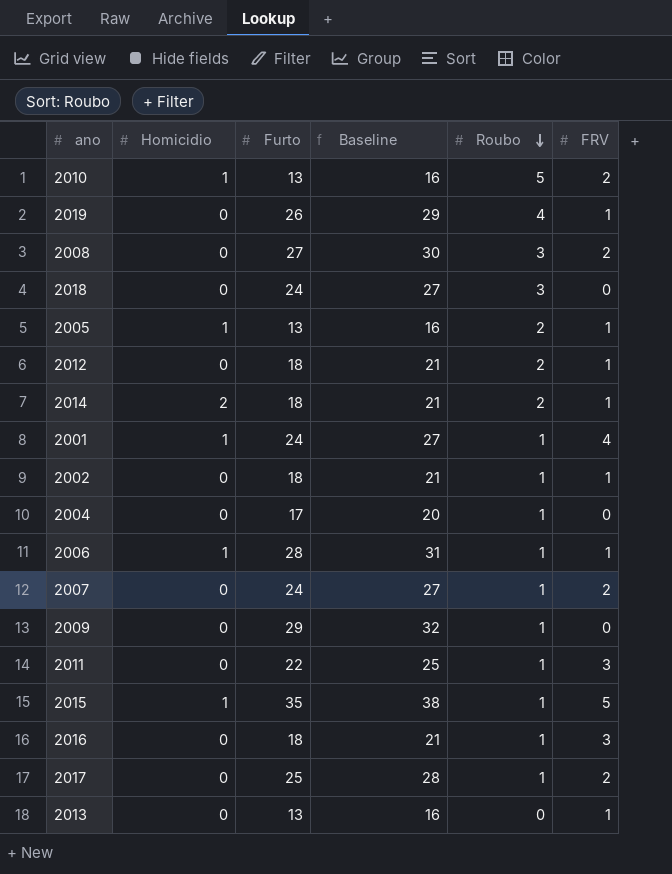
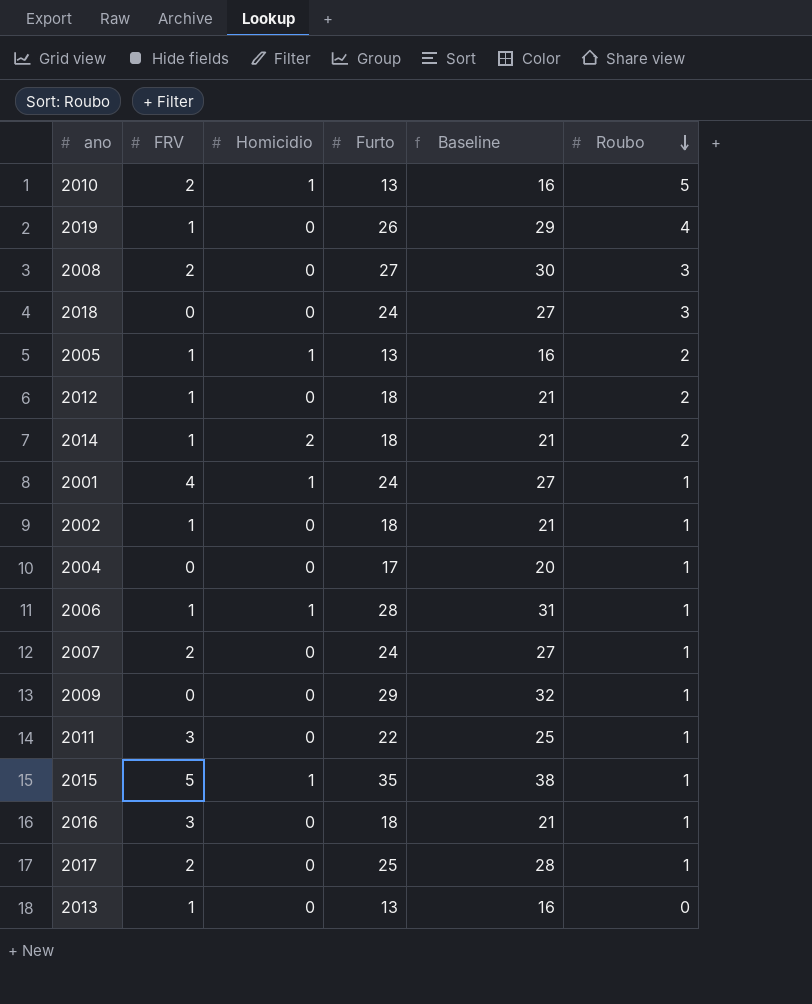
column FRV | position: 6 -> 2

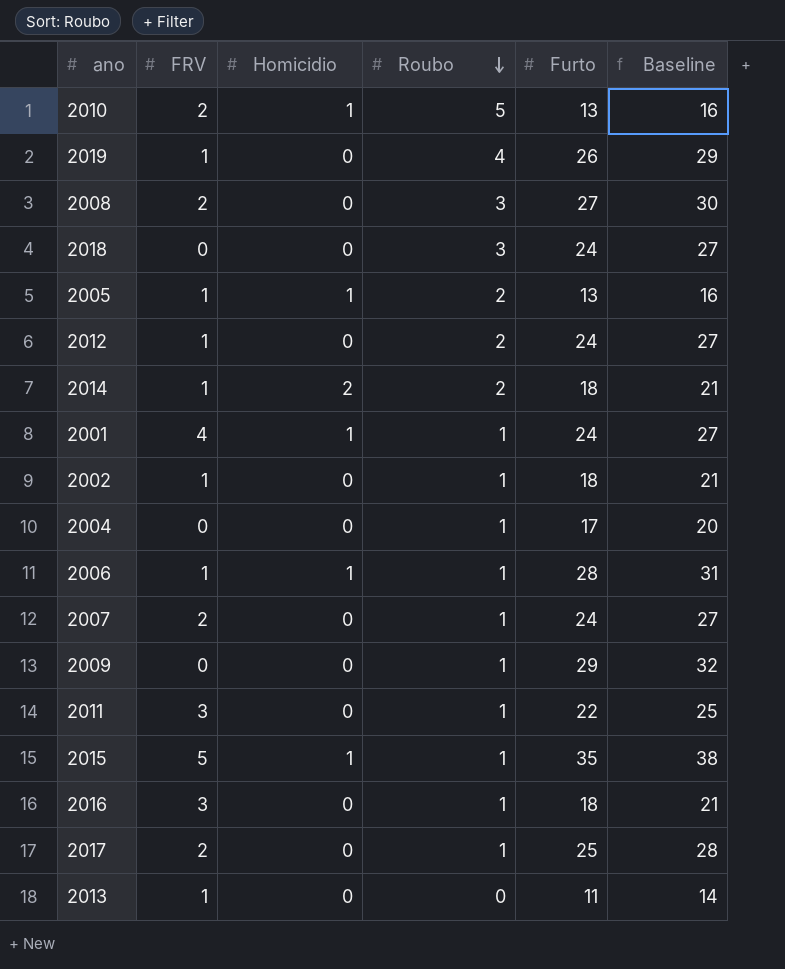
column Roubo | position: 6 -> 4
2012 | Furto: 18 -> 24
2012 | Baseline: 21 -> 27
2013 | Furto: 13 -> 11
2013 | Baseline: 16 -> 14

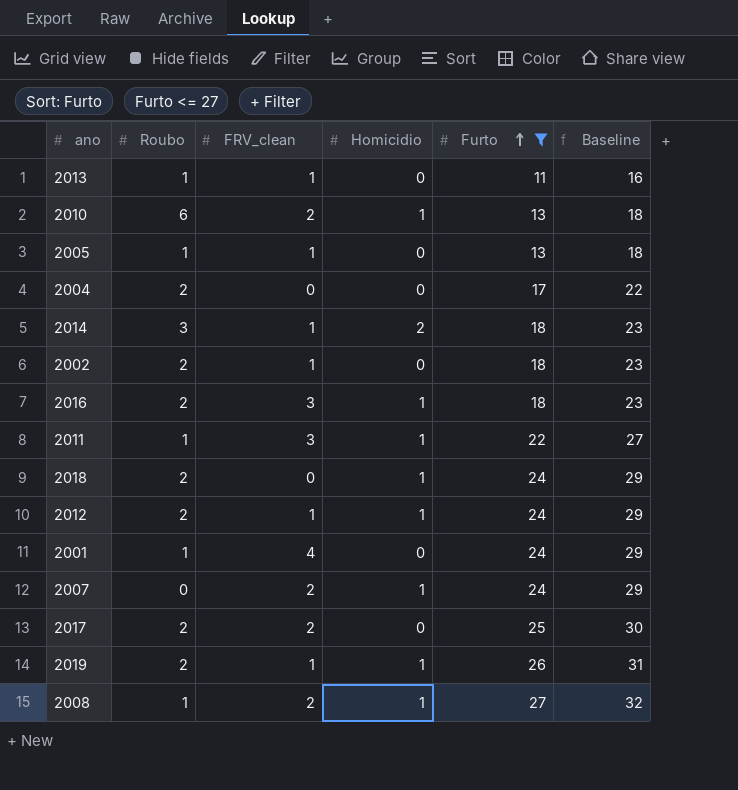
filter: none -> Furto <= 27
row order: Roubo descending -> Furto ascending
column Roubo | position: 4 -> 2
column name: FRV -> FRV_clean
column Baseline | formula: [Furto] + 3 -> [Furto] + 5
2013 | Roubo: 0 -> 1
2010 | Roubo: 5 -> 6
2005 | Roubo: 2 -> 1
2005 | Homicidio: 1 -> 0
2004 | Roubo: 1 -> 2
2014 | Roubo: 2 -> 3
2002 | Roubo: 1 -> 2
2016 | Roubo: 1 -> 2
2016 | Homicidio: 0 -> 1
2011 | Homicidio: 0 -> 1
2018 | Roubo: 3 -> 2
2018 | Homicidio: 0 -> 1
2012 | Homicidio: 0 -> 1
2001 | Homicidio: 1 -> 0
2007 | Roubo: 1 -> 0
2007 | Homicidio: 0 -> 1
2017 | Roubo: 1 -> 2
2019 | Roubo: 4 -> 2
2019 | Homicidio: 0 -> 1
2008 | Roubo: 3 -> 1
2008 | Homicidio: 0 -> 1

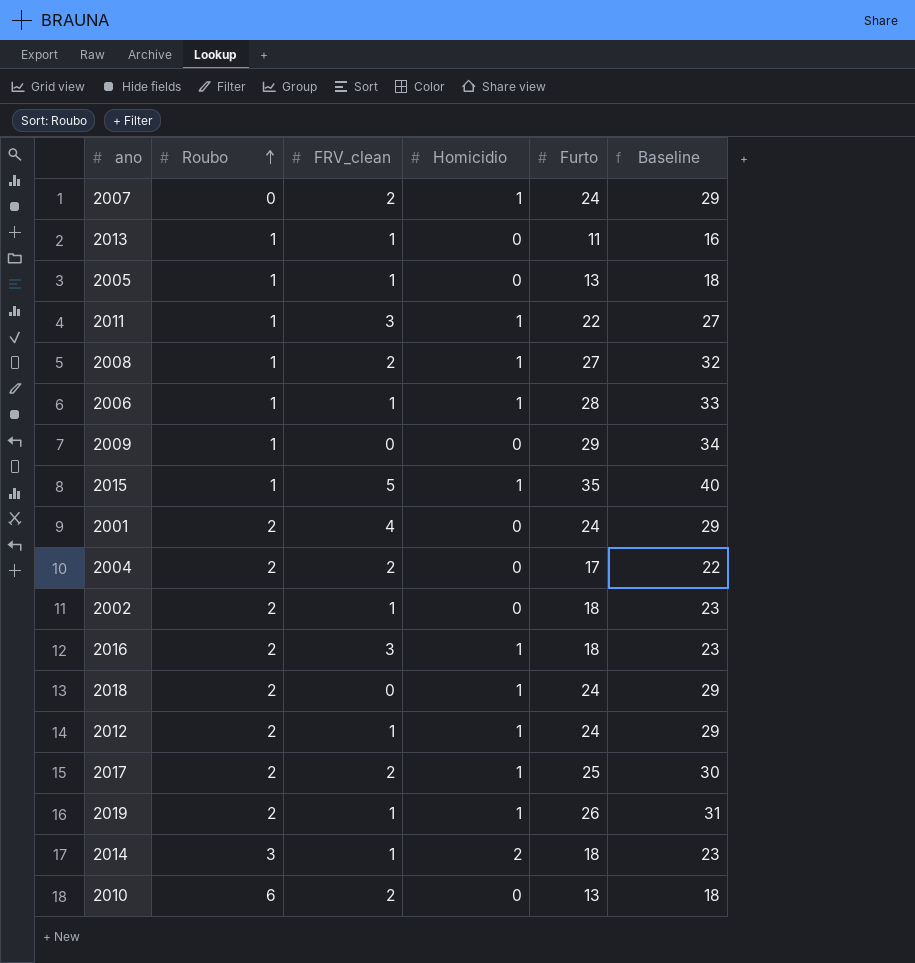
filter: Furto <= 27 -> none
row order: Furto ascending -> Roubo ascending
2001 | Roubo: 1 -> 2
2004 | FRV_clean: 0 -> 2
2017 | Homicidio: 0 -> 1
2010 | Homicidio: 1 -> 0

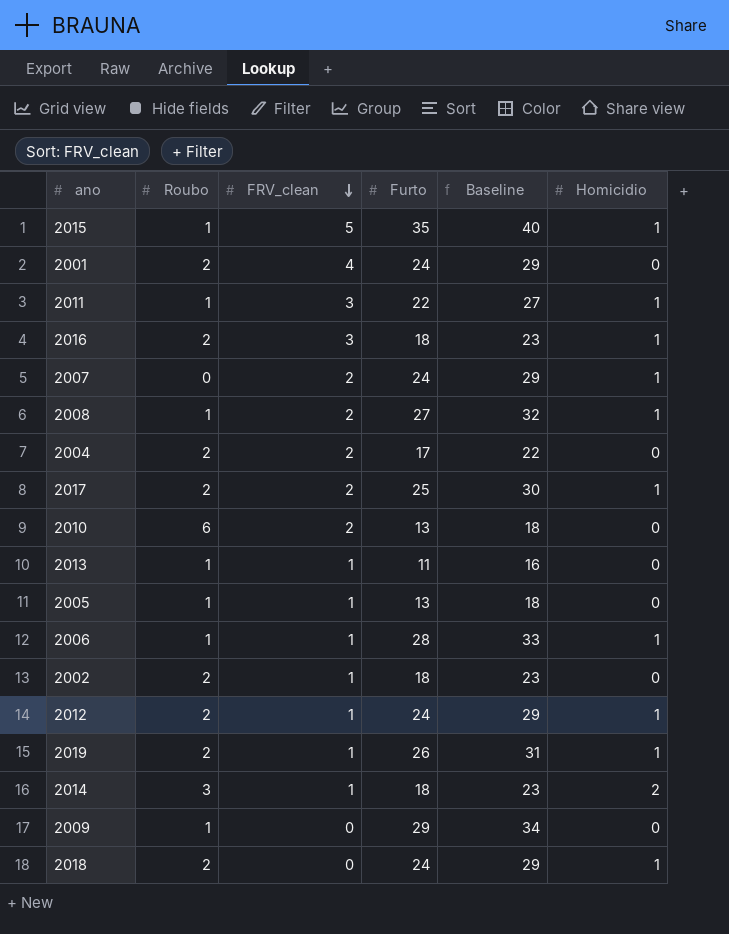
row order: Roubo ascending -> FRV_clean descending
column Homicidio | position: 4 -> 6

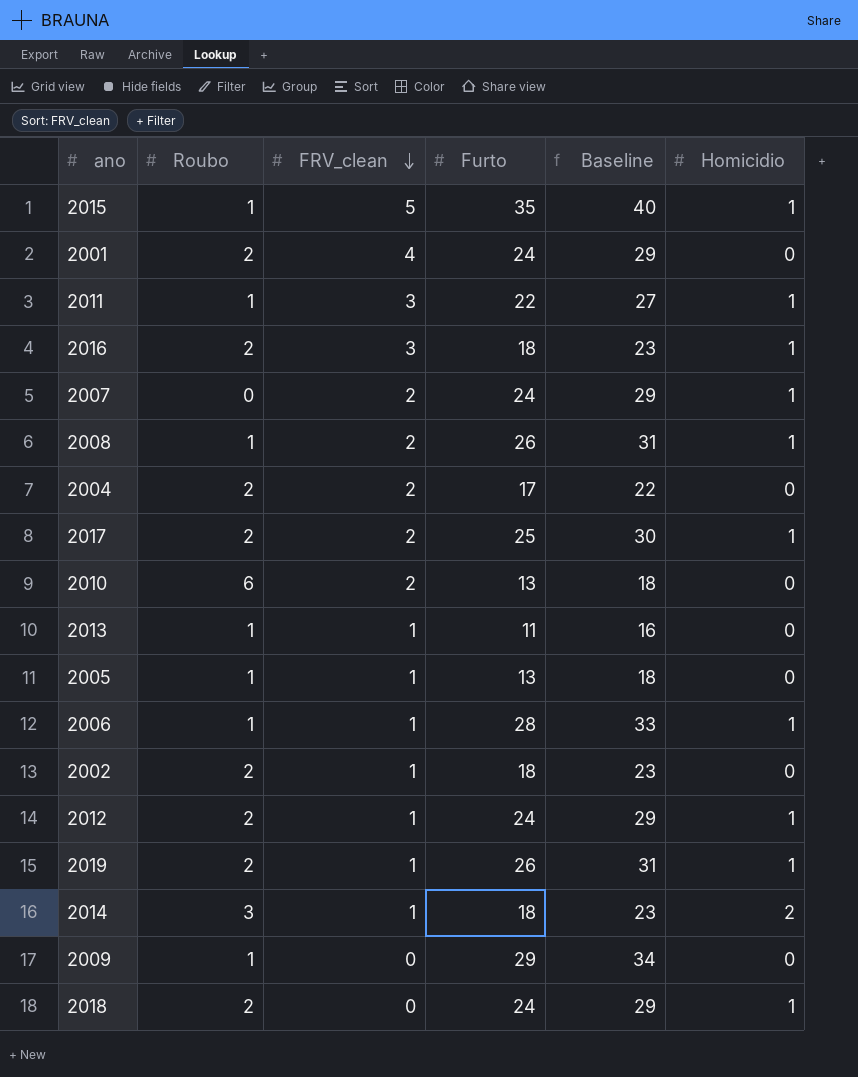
2008 | Furto: 27 -> 26
2008 | Baseline: 32 -> 31

